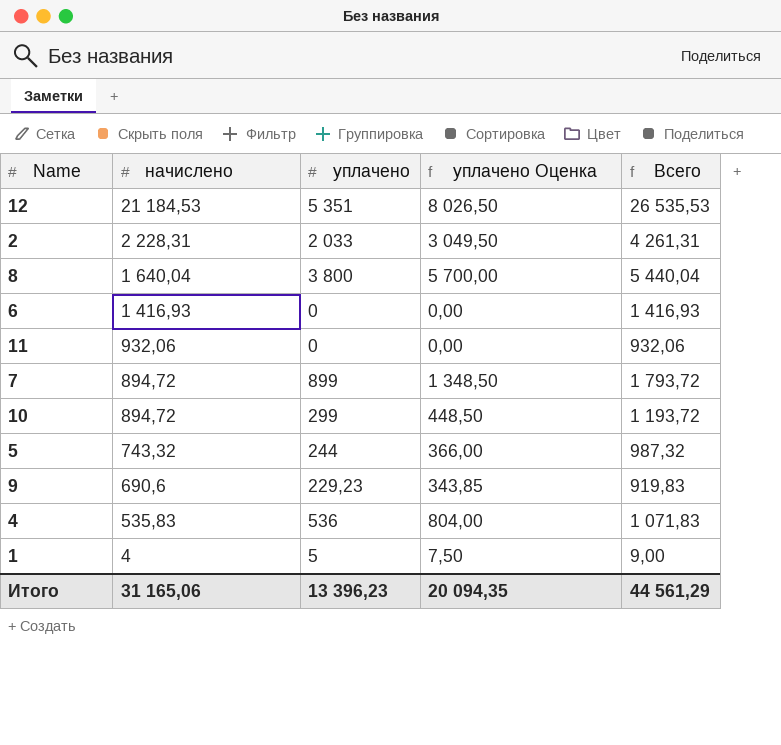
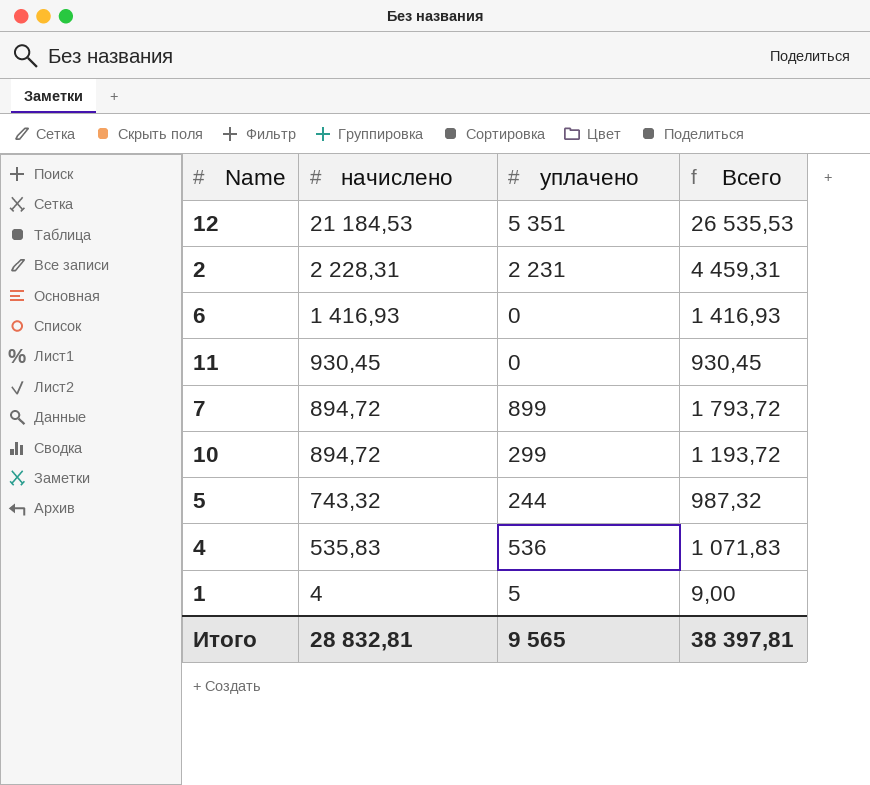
column уплачено Оценка | formula: [уплачено] * 1,5 -> none
row 8: 1 640,04 | 3 800 | 5 700,00 | 5 440,04 -> none
row 9: 690,6 | 229,23 | 343,85 | 919,83 -> none
2 | уплачено: 2 033 -> 2 231
2 | Всего: 4 261,31 -> 4 459,31
11 | начислено: 932,06 -> 930,45
11 | Всего: 932,06 -> 930,45
Итого | начислено: 31 165,06 -> 28 832,81
Итого | уплачено: 13 396,23 -> 9 565
Итого | Всего: 44 561,29 -> 38 397,81

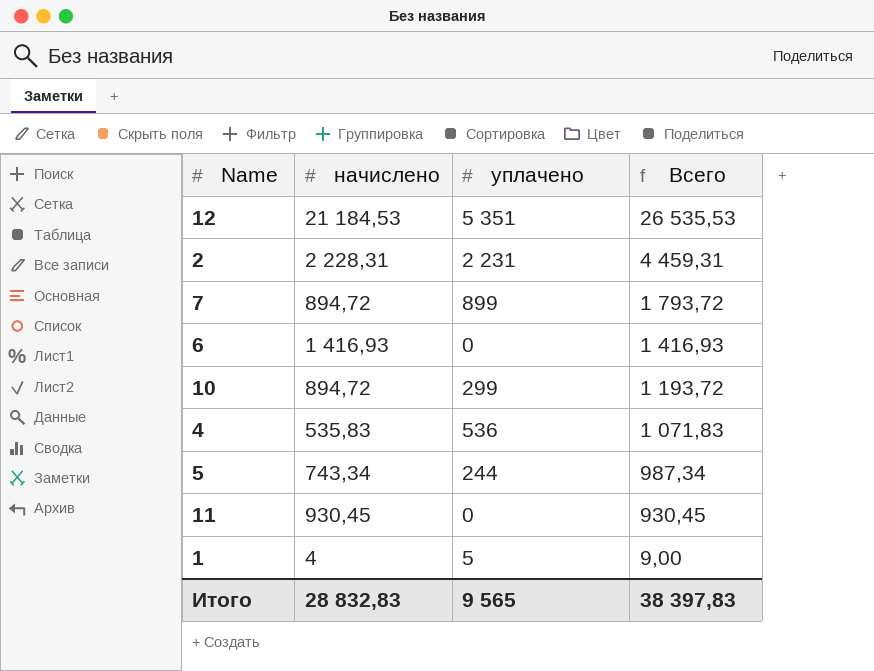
row order: начислено descending -> Всего descending
5 | начислено: 743,32 -> 743,34
5 | Всего: 987,32 -> 987,34
Итого | начислено: 28 832,81 -> 28 832,83
Итого | Всего: 38 397,81 -> 38 397,83

